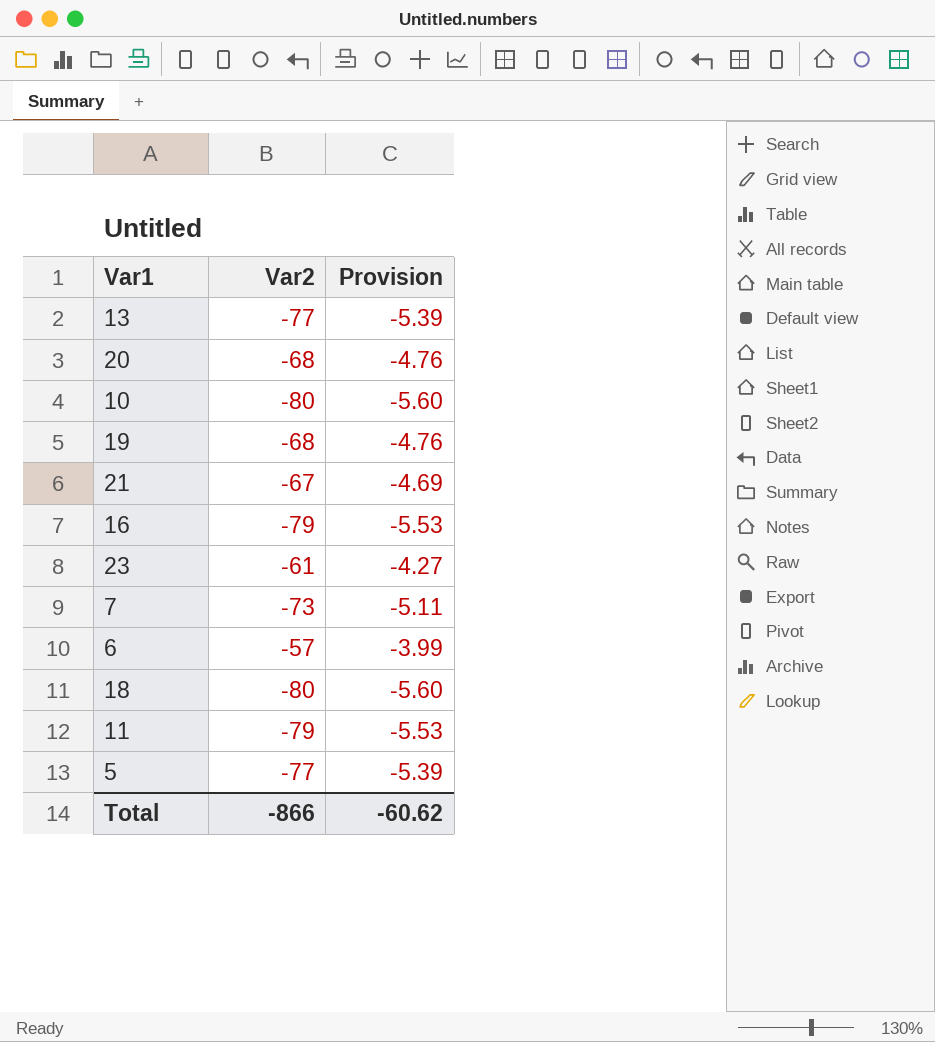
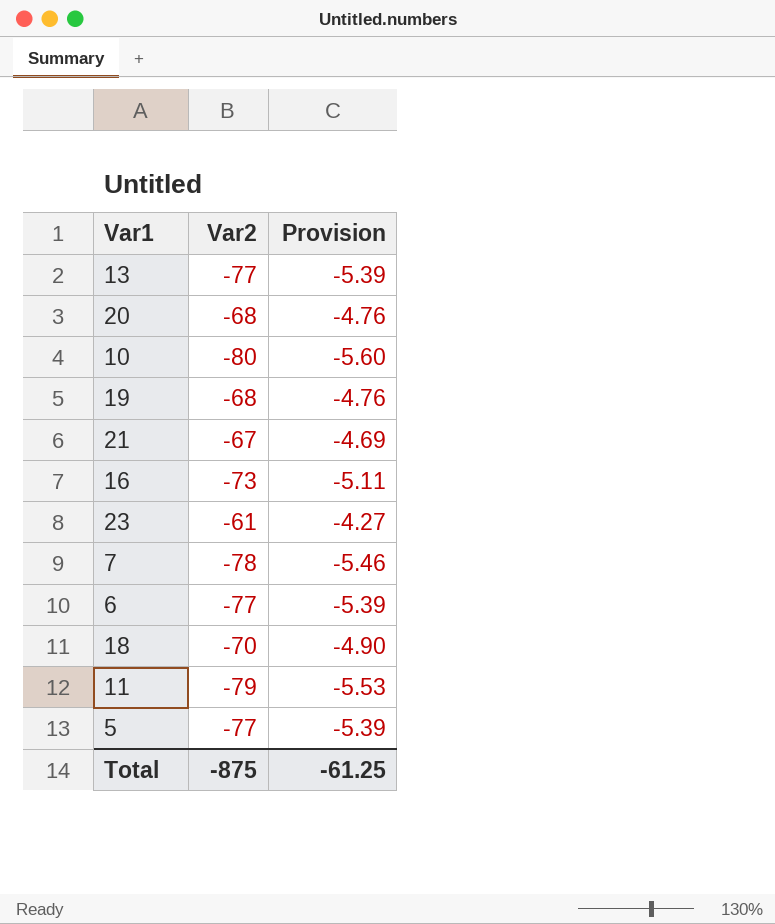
16 | Var2: -79 -> -73
16 | Provision: -5.53 -> -5.11
7 | Var2: -73 -> -78
7 | Provision: -5.11 -> -5.46
6 | Var2: -57 -> -77
6 | Provision: -3.99 -> -5.39
18 | Var2: -80 -> -70
18 | Provision: -5.60 -> -4.90
Total | Var2: -866 -> -875
Total | Provision: -60.62 -> -61.25

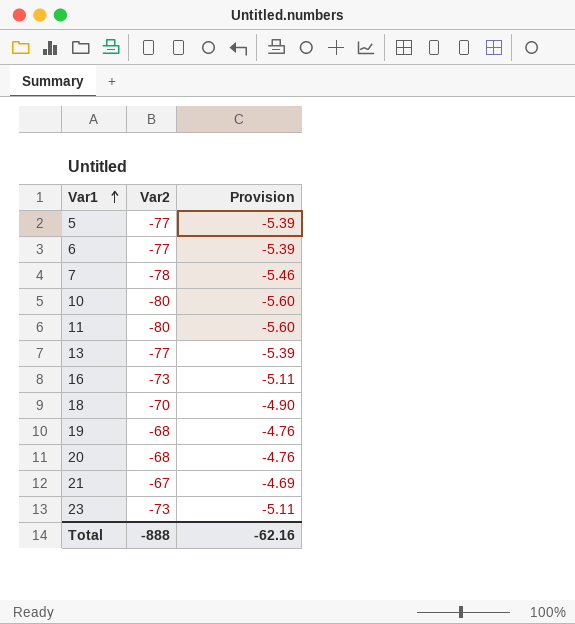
row order: none -> Var1 ascending
11 | Var2: -79 -> -80
11 | Provision: -5.53 -> -5.60
23 | Var2: -61 -> -73
23 | Provision: -4.27 -> -5.11
Total | Var2: -875 -> -888
Total | Provision: -61.25 -> -62.16

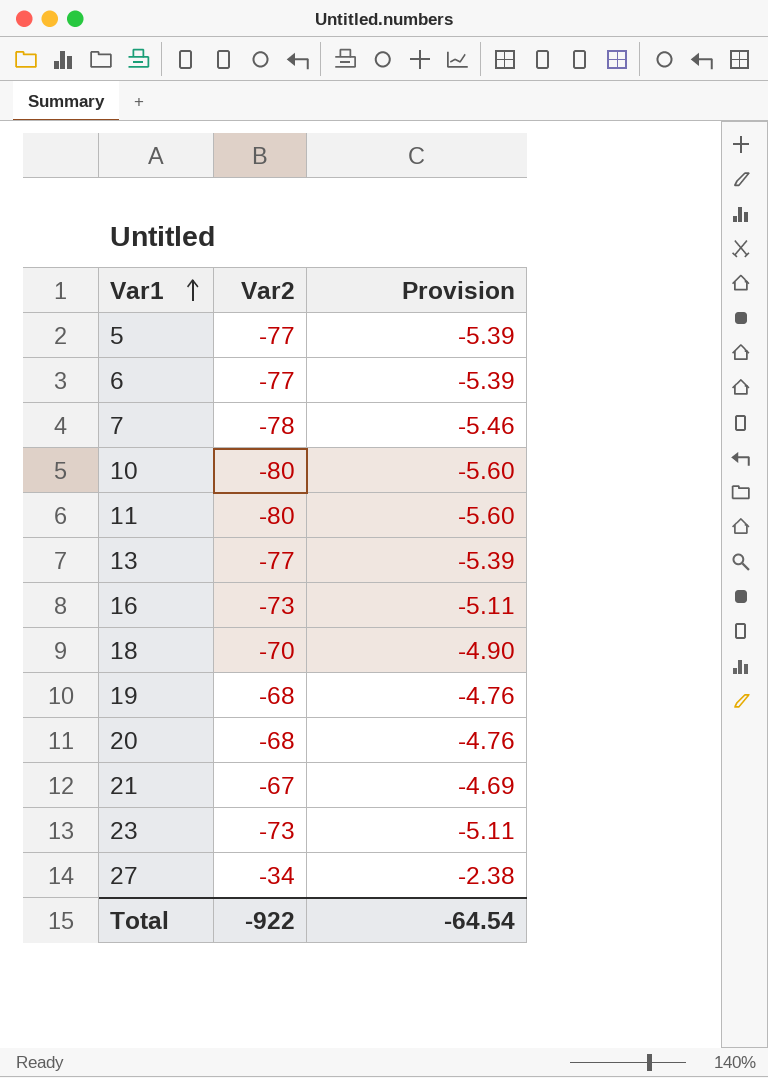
row 27: none -> -34 | -2.38
Total | Var2: -888 -> -922
Total | Provision: -62.16 -> -64.54

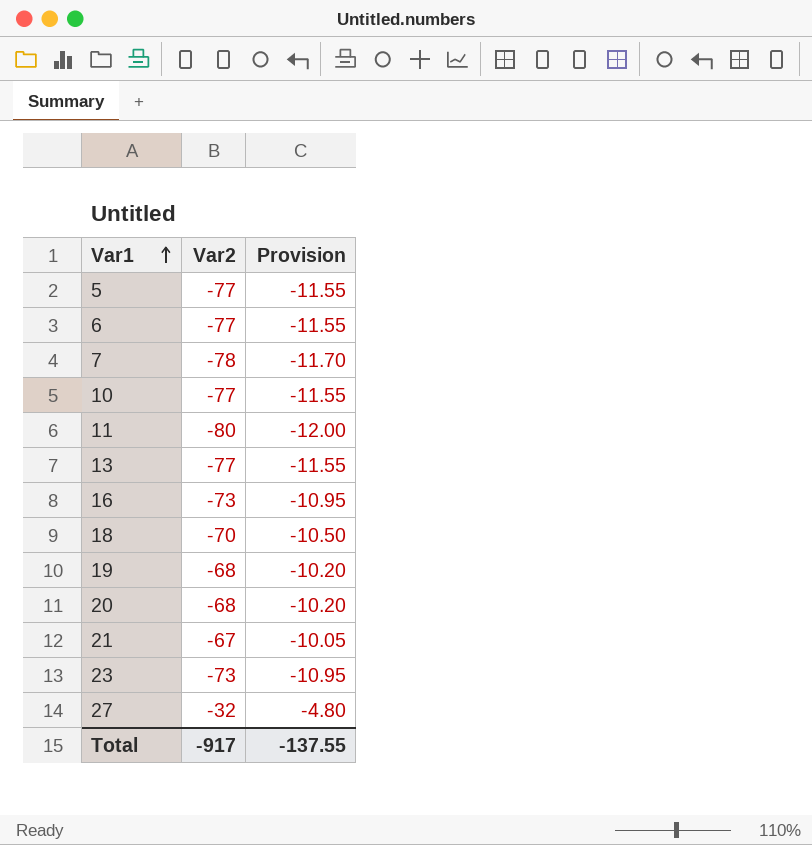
column Provision | formula: [Var2] * 0.07 -> [Var2] * 0.15
10 | Var2: -80 -> -77
27 | Var2: -34 -> -32
Total | Var2: -922 -> -917
Total | Provision: -64.54 -> -137.55

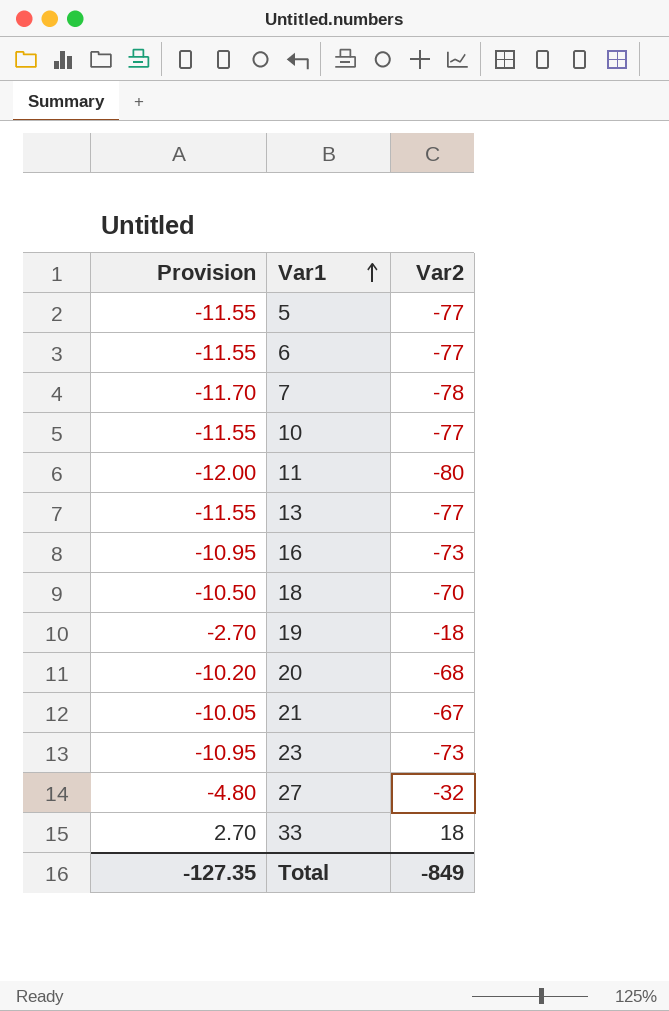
column Provision | position: 3 -> 1
19 | Provision: -10.20 -> -2.70
19 | Var2: -68 -> -18
row 33: none -> 2.70 | 18
Total | Provision: -137.55 -> -127.35
Total | Var2: -917 -> -849

